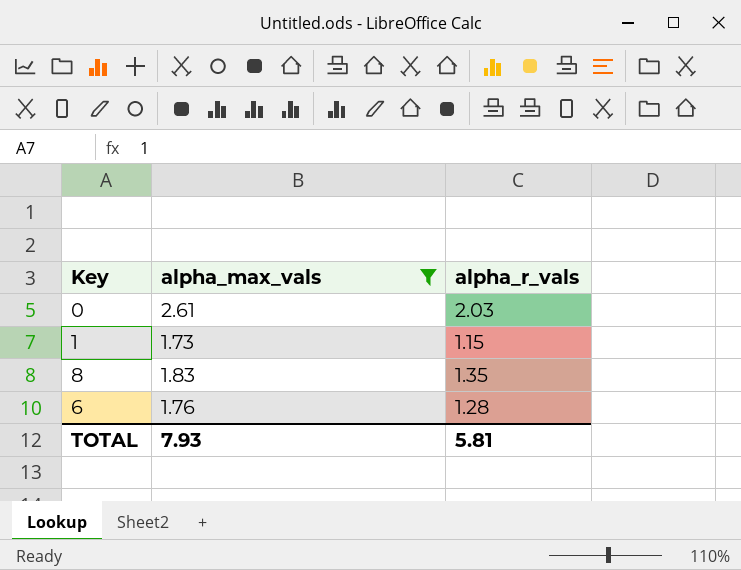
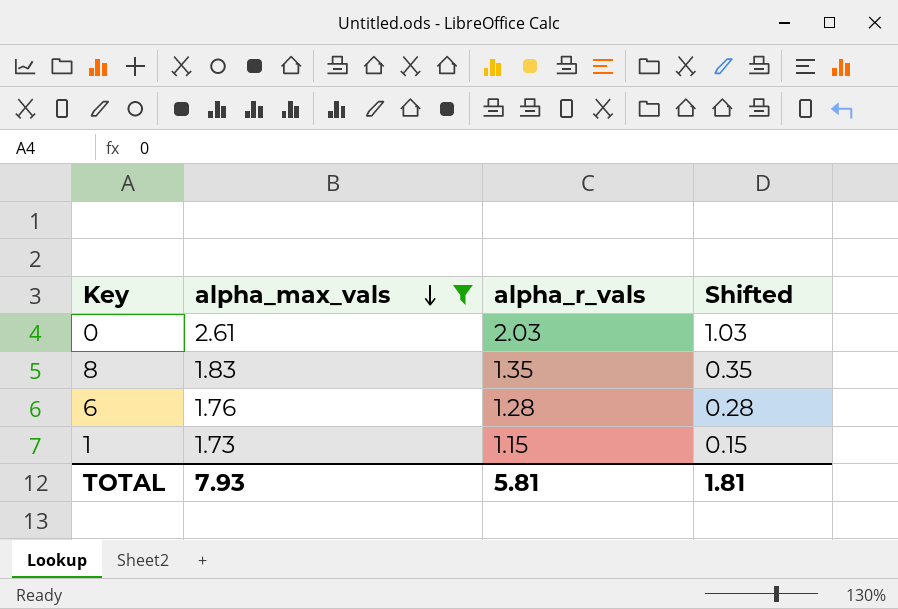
row order: none -> alpha_max_vals descending
column Shifted | formula: none -> [alpha_r_vals] - 1

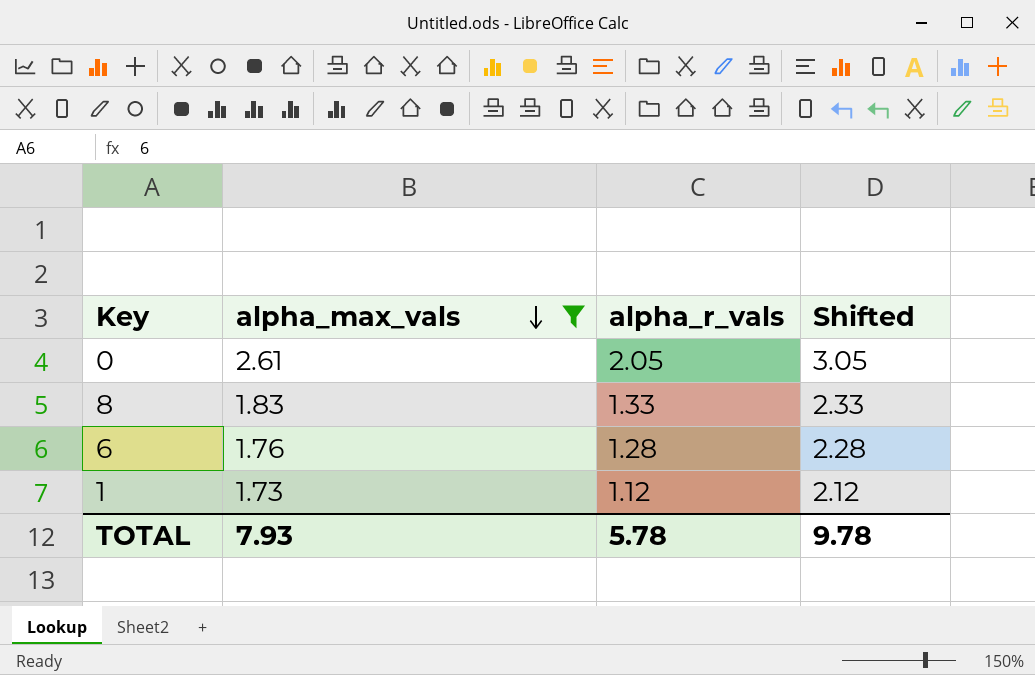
column Shifted | formula: [alpha_r_vals] - 1 -> [alpha_r_vals] + 1
0 | alpha_r_vals: 2.03 -> 2.05
8 | alpha_r_vals: 1.35 -> 1.33
1 | alpha_r_vals: 1.15 -> 1.12
TOTAL | alpha_r_vals: 5.81 -> 5.78
TOTAL | Shifted: 1.81 -> 9.78

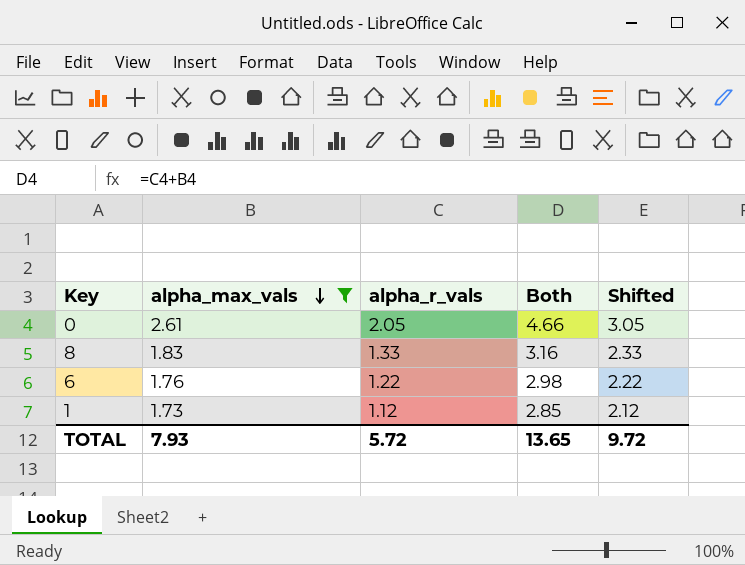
column Both | formula: none -> [alpha_max_vals] + [alpha_r_vals]
6 | alpha_r_vals: 1.28 -> 1.22
6 | Shifted: 2.28 -> 2.22
TOTAL | alpha_r_vals: 5.78 -> 5.72
TOTAL | Shifted: 9.78 -> 9.72

